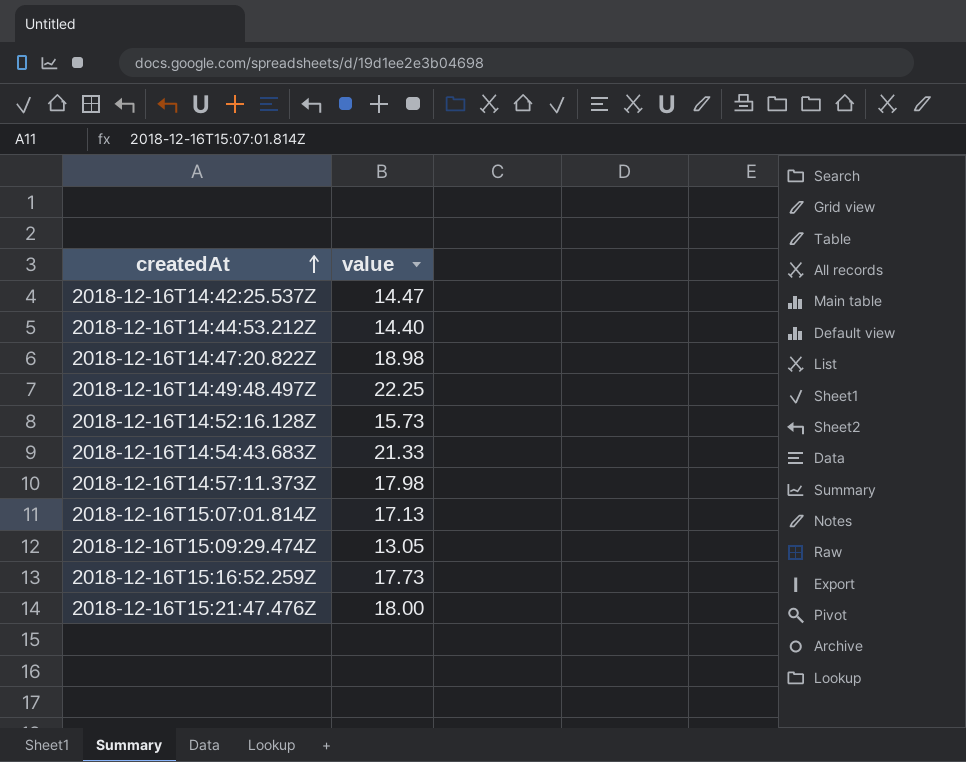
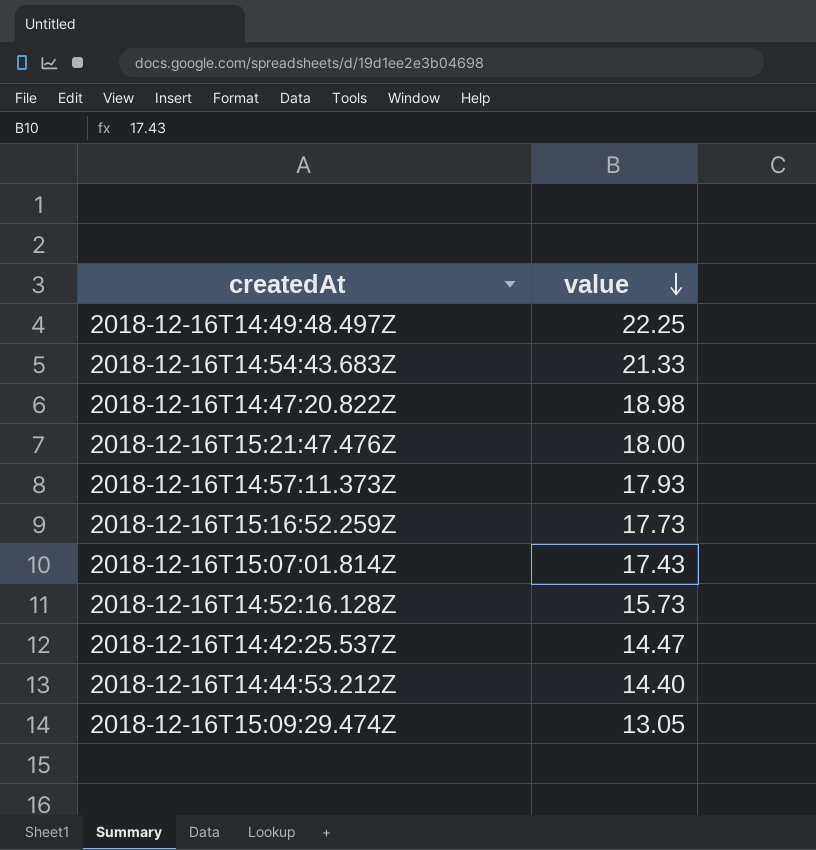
row order: createdAt ascending -> value descending
2018-12-16T14:57:11.373Z | value: 17.98 -> 17.93
2018-12-16T15:07:01.814Z | value: 17.13 -> 17.43

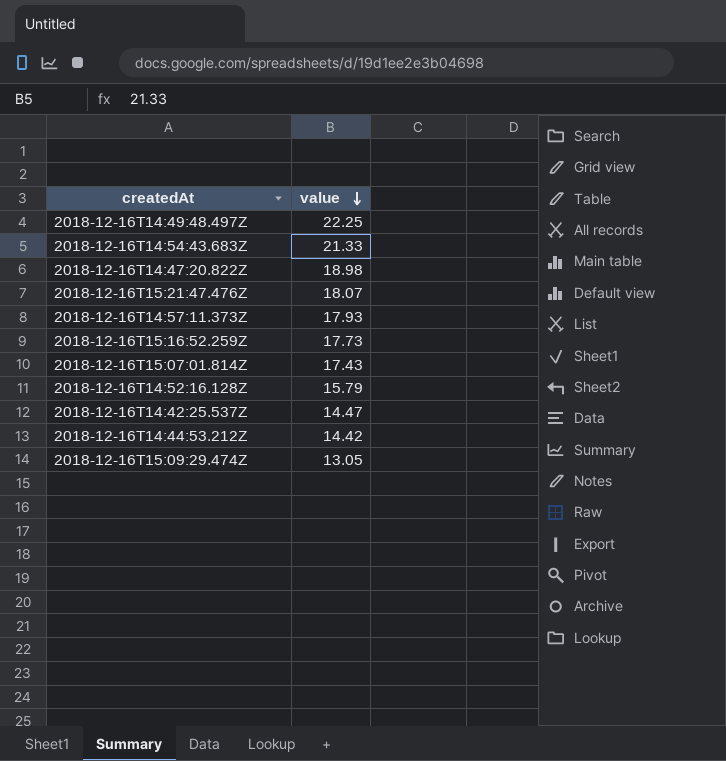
2018-12-16T15:21:47.476Z | value: 18.00 -> 18.07
2018-12-16T14:52:16.128Z | value: 15.73 -> 15.79
2018-12-16T14:44:53.212Z | value: 14.40 -> 14.42

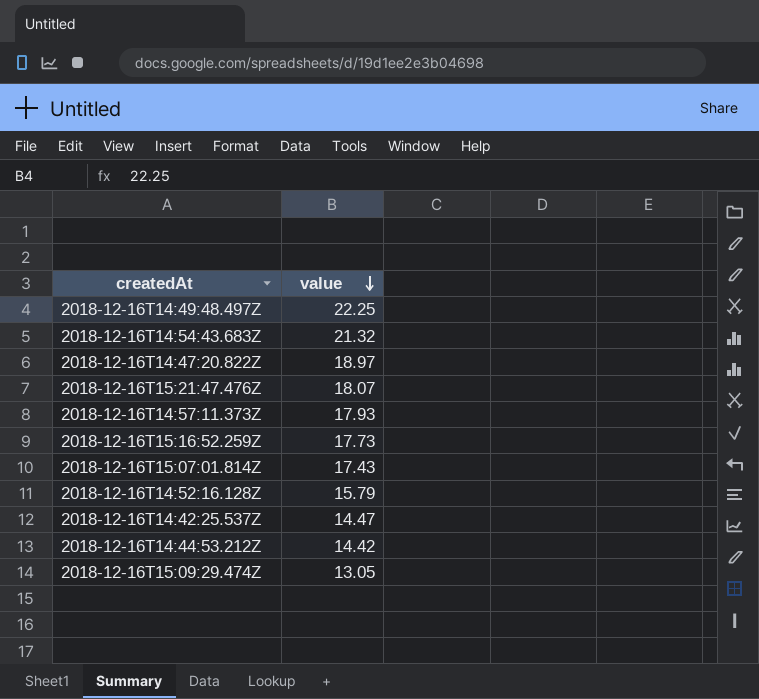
2018-12-16T14:54:43.683Z | value: 21.33 -> 21.32
2018-12-16T14:47:20.822Z | value: 18.98 -> 18.97

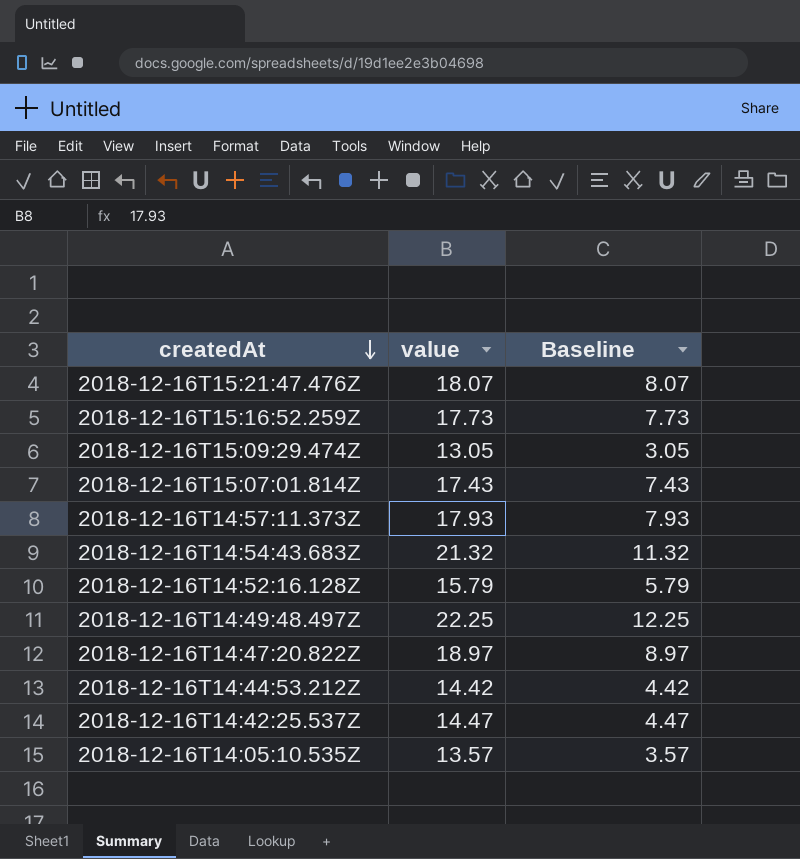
row order: value descending -> createdAt descending
column Baseline | formula: none -> [value] - 10
row 2018-12-16T14:05:10.535Z: none -> 13.57 | 3.57

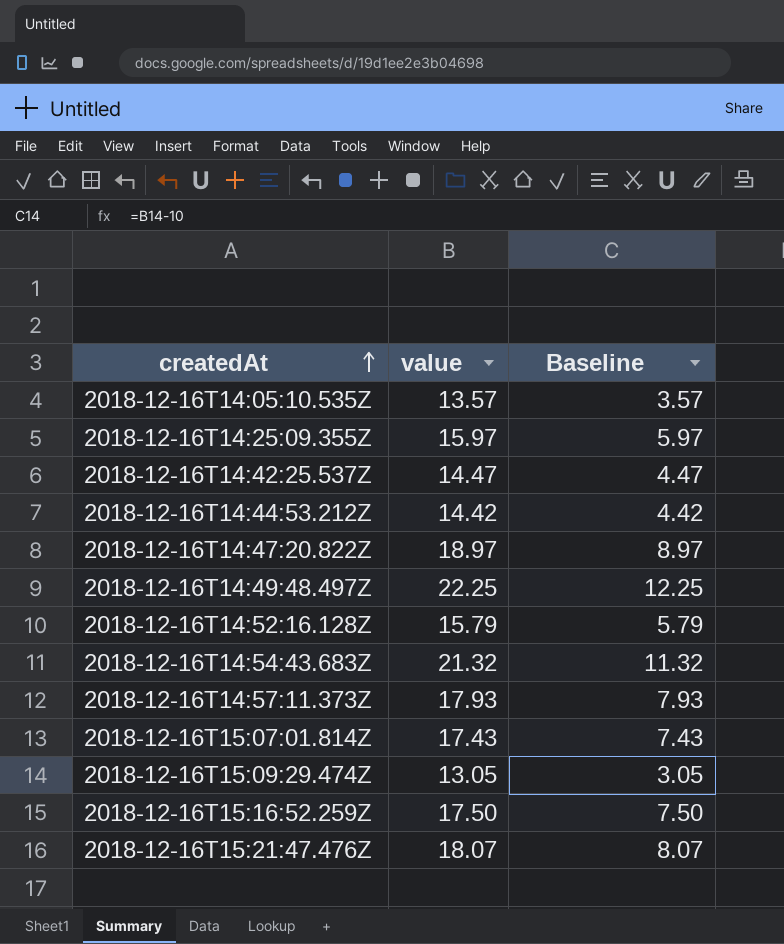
row order: createdAt descending -> createdAt ascending
row 2018-12-16T14:25:09.355Z: none -> 15.97 | 5.97
2018-12-16T15:16:52.259Z | value: 17.73 -> 17.50
2018-12-16T15:16:52.259Z | Baseline: 7.73 -> 7.50

